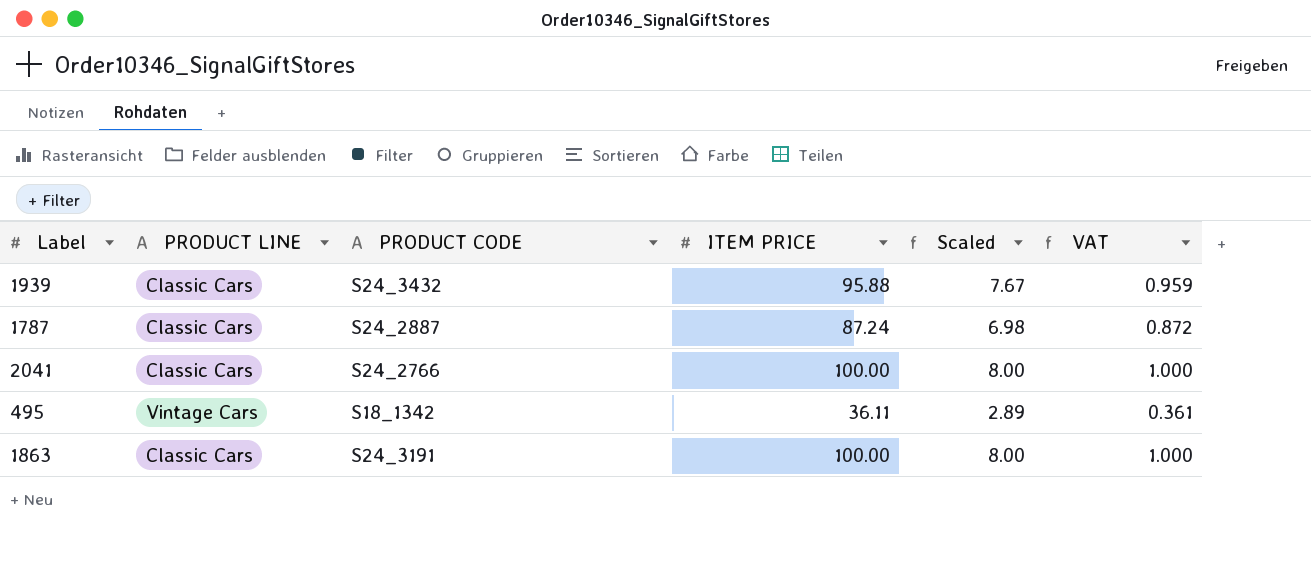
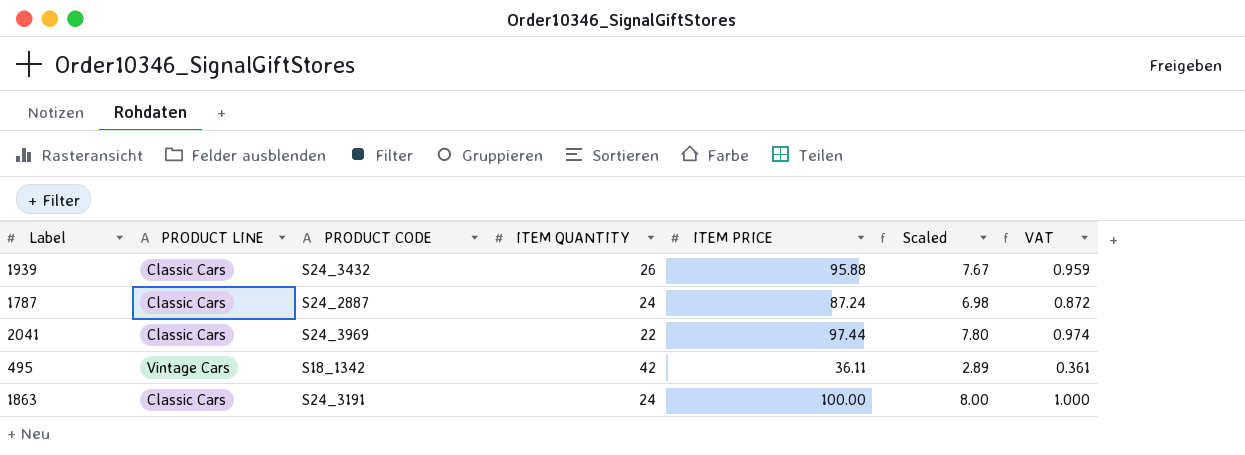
column ITEM QUANTITY | position: none -> 4
2041 | PRODUCT CODE: S24_2766 -> S24_3969
2041 | ITEM PRICE: 100.00 -> 97.44
2041 | Scaled: 8.00 -> 7.80
2041 | VAT: 1.000 -> 0.974

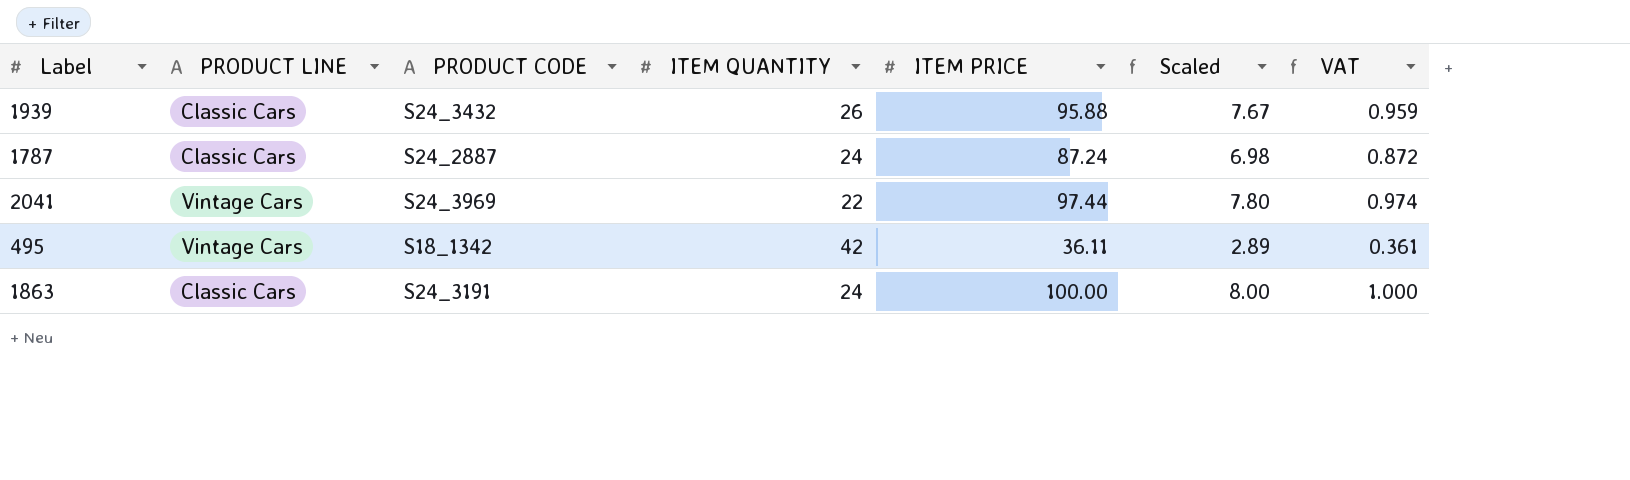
2041 | PRODUCT LINE: Classic Cars -> Vintage Cars

